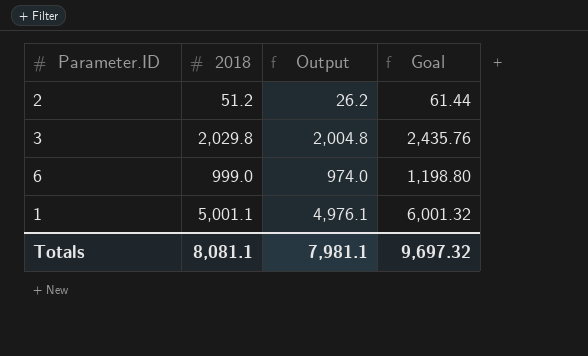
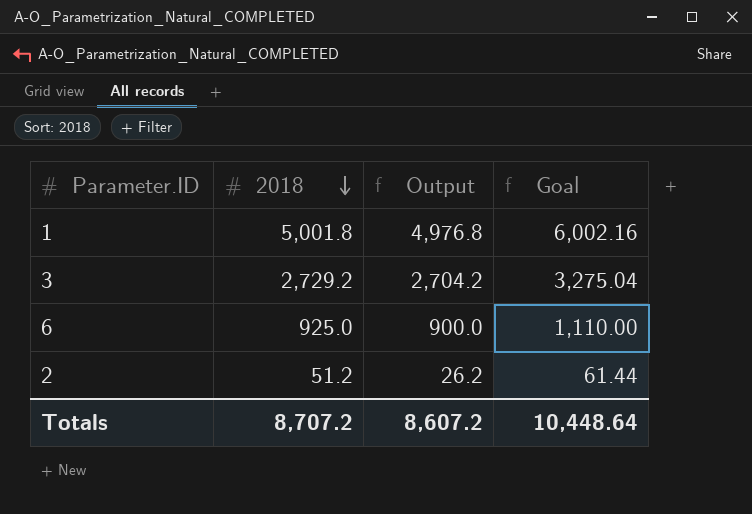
row order: none -> 2018 descending
1 | 2018: 5,001.1 -> 5,001.8
1 | Output: 4,976.1 -> 4,976.8
1 | Goal: 6,001.32 -> 6,002.16
3 | 2018: 2,029.8 -> 2,729.2
3 | Output: 2,004.8 -> 2,704.2
3 | Goal: 2,435.76 -> 3,275.04
6 | 2018: 999.0 -> 925.0
6 | Output: 974.0 -> 900.0
6 | Goal: 1,198.80 -> 1,110.00
Totals | 2018: 8,081.1 -> 8,707.2
Totals | Output: 7,981.1 -> 8,607.2
Totals | Goal: 9,697.32 -> 10,448.64

